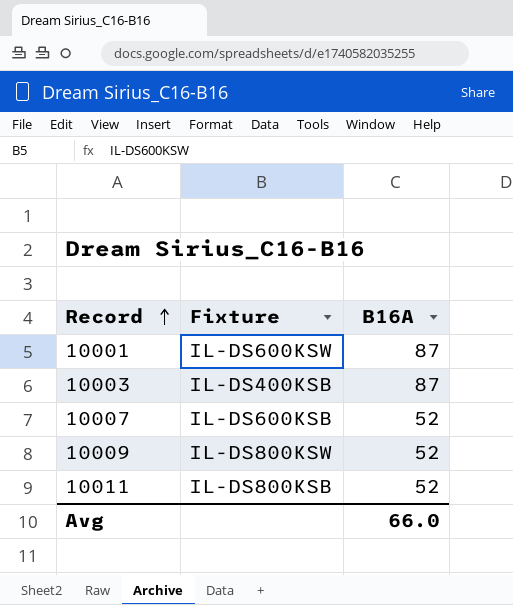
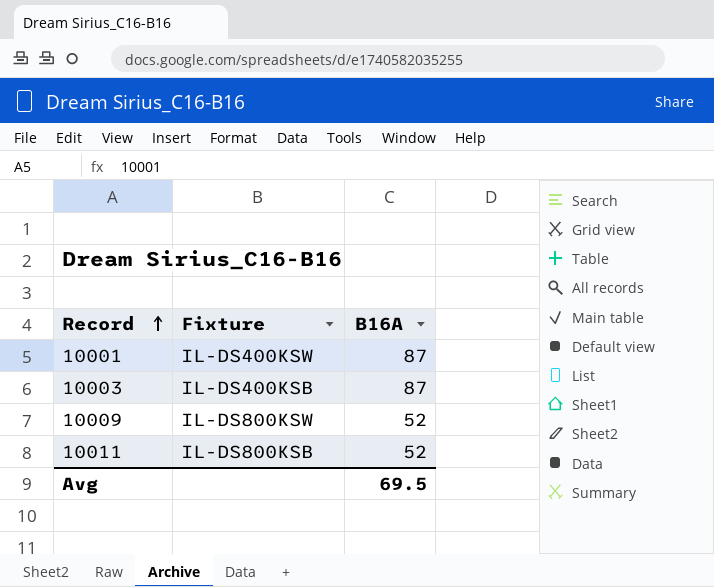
row 10007: IL-DS600KSB | 52 -> none
10001 | Fixture: IL-DS600KSW -> IL-DS400KSW
Avg | B16A: 66.0 -> 69.5

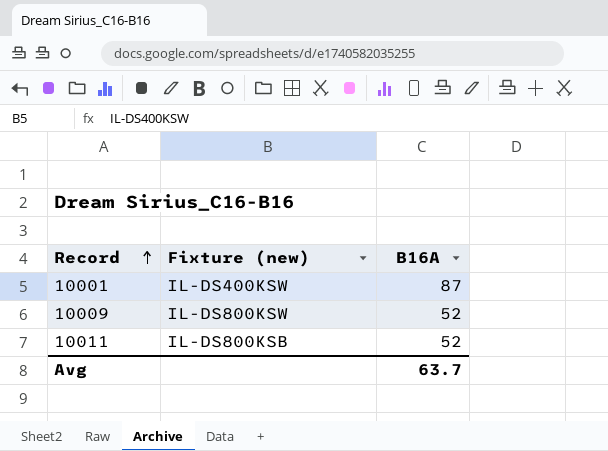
column name: Fixture -> Fixture (new)
row 10003: IL-DS400KSB | 87 -> none
Avg | B16A: 69.5 -> 63.7

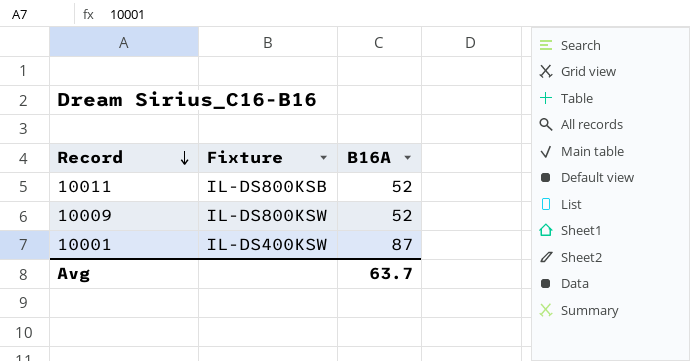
row order: Record ascending -> Record descending
column name: Fixture (new) -> Fixture

